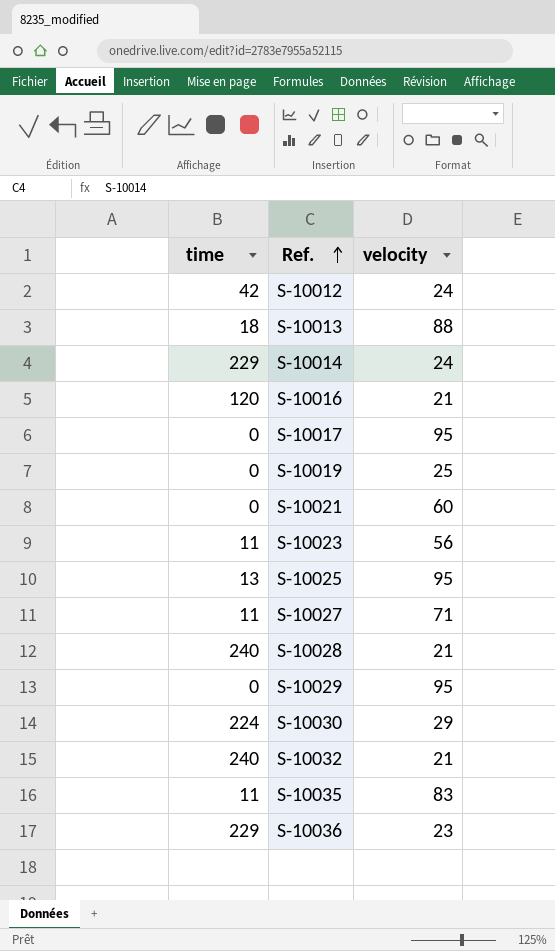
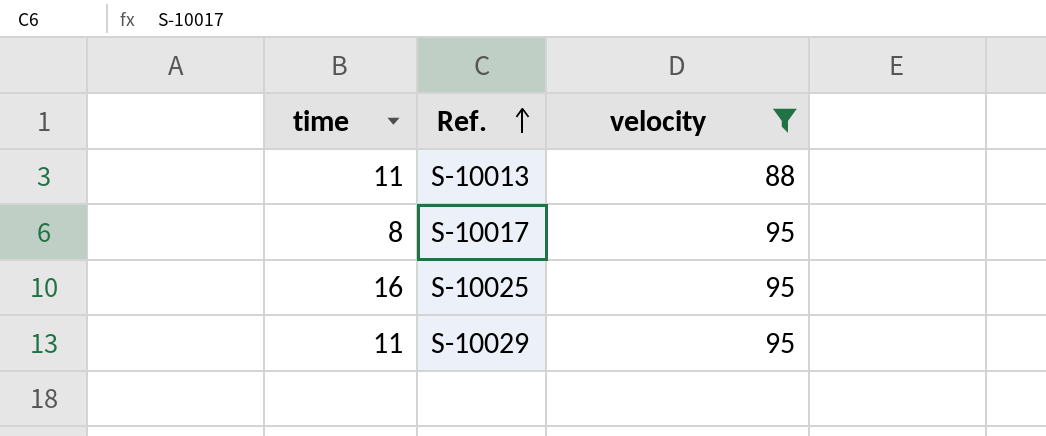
filter: none -> velocity >= 88
S-10013 | time: 18 -> 11
S-10017 | time: 0 -> 8
S-10025 | time: 13 -> 16
S-10029 | time: 0 -> 11

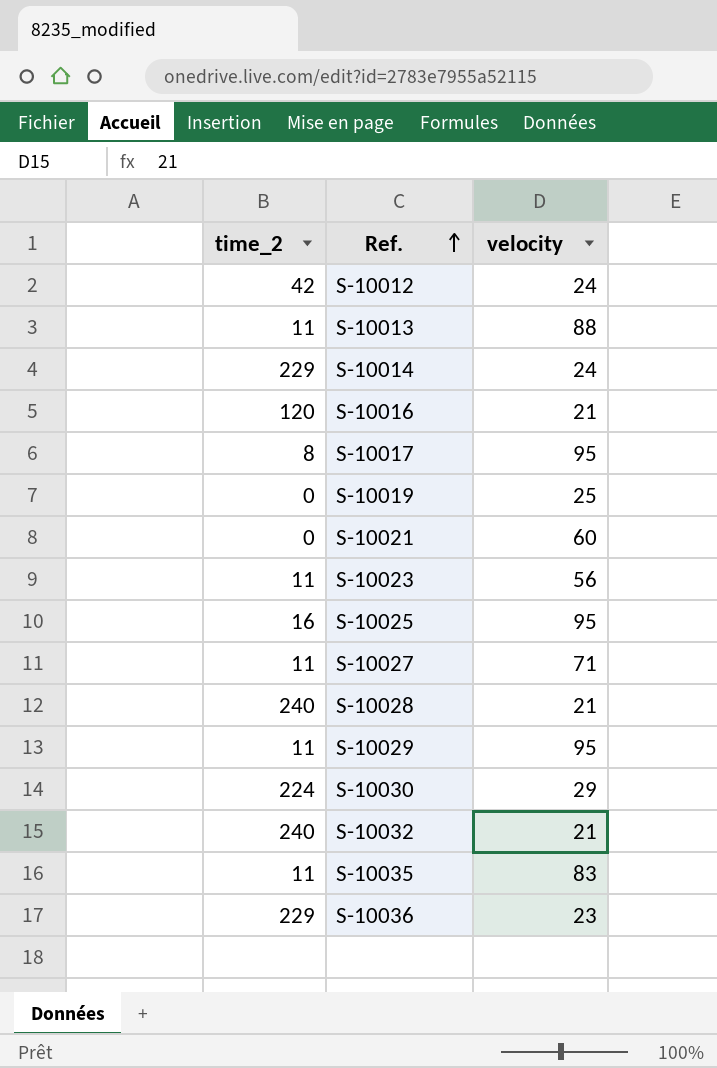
filter: velocity >= 88 -> none
column name: time -> time_2

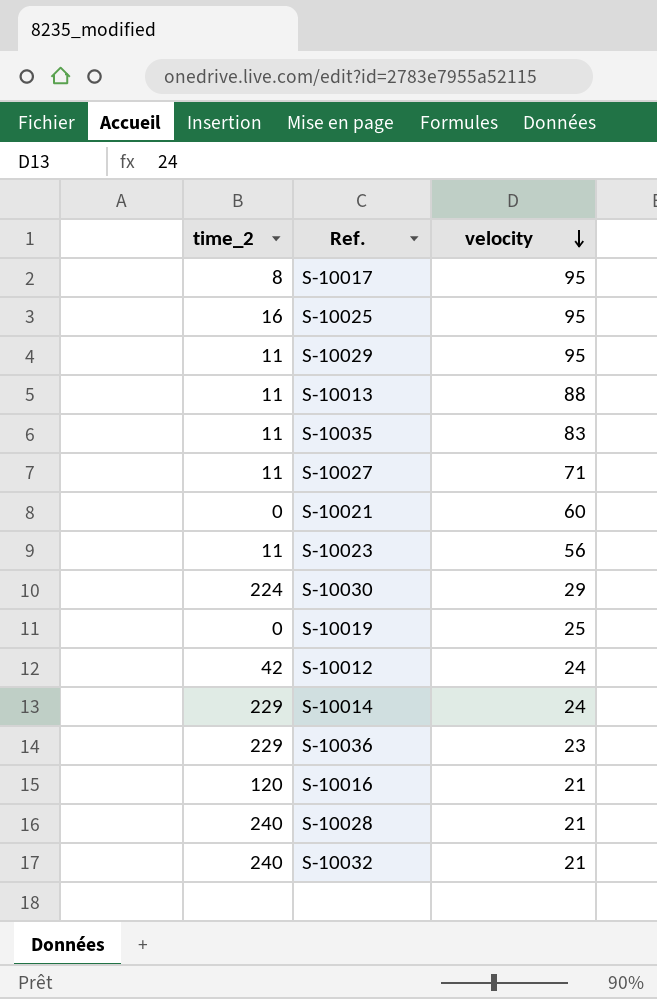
row order: Ref. ascending -> velocity descending

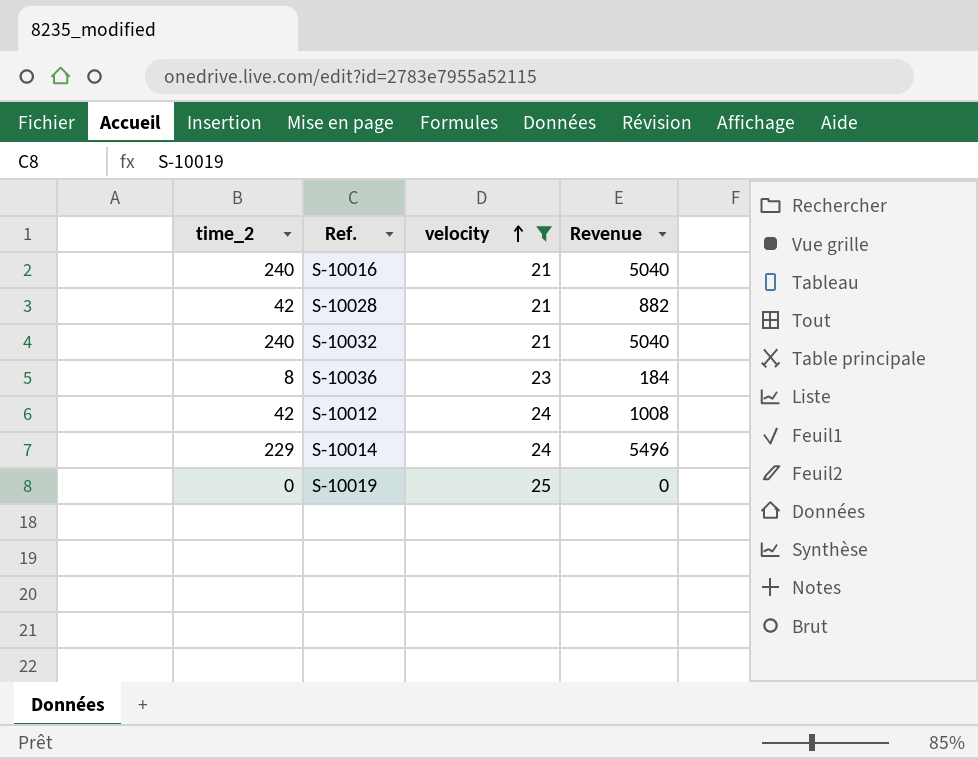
filter: none -> velocity <= 25
row order: velocity descending -> velocity ascending
column Revenue | formula: none -> [time_2] * [velocity]
S-10016 | time_2: 120 -> 240
S-10028 | time_2: 240 -> 42
S-10036 | time_2: 229 -> 8

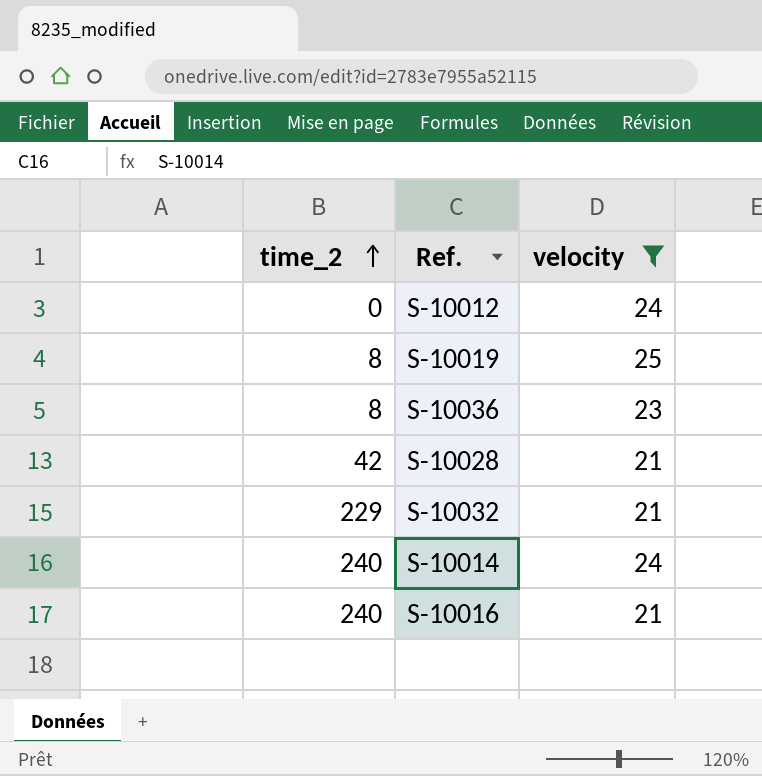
row order: velocity ascending -> time_2 ascending
column Revenue | formula: [time_2] * [velocity] -> none
S-10012 | time_2: 42 -> 0
S-10019 | time_2: 0 -> 8
S-10032 | time_2: 240 -> 229
S-10014 | time_2: 229 -> 240

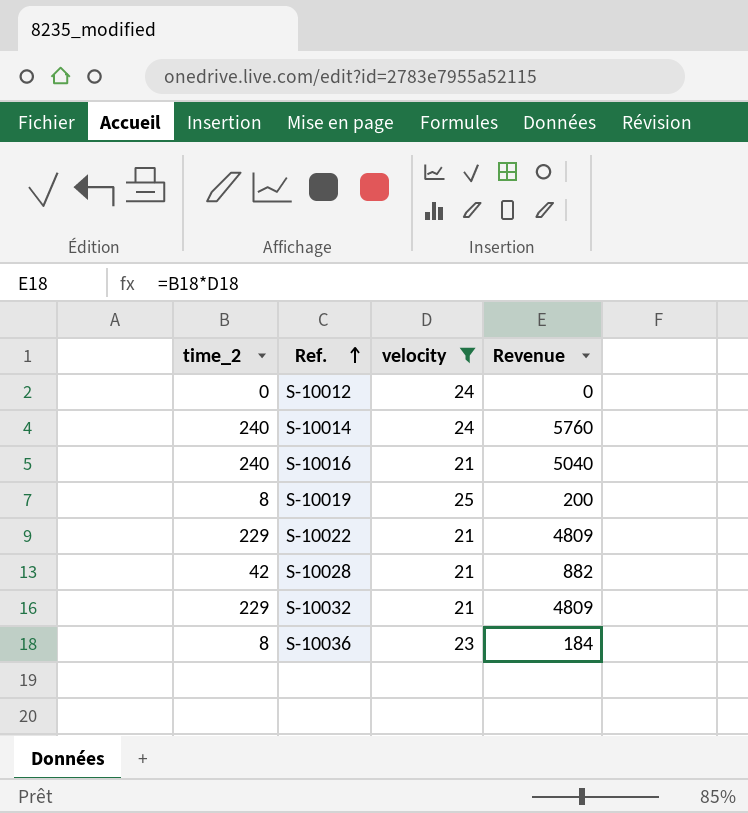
row order: time_2 ascending -> Ref. ascending
column Revenue | formula: none -> [time_2] * [velocity]
row S-10022: none -> 229 | 21 | 4809

